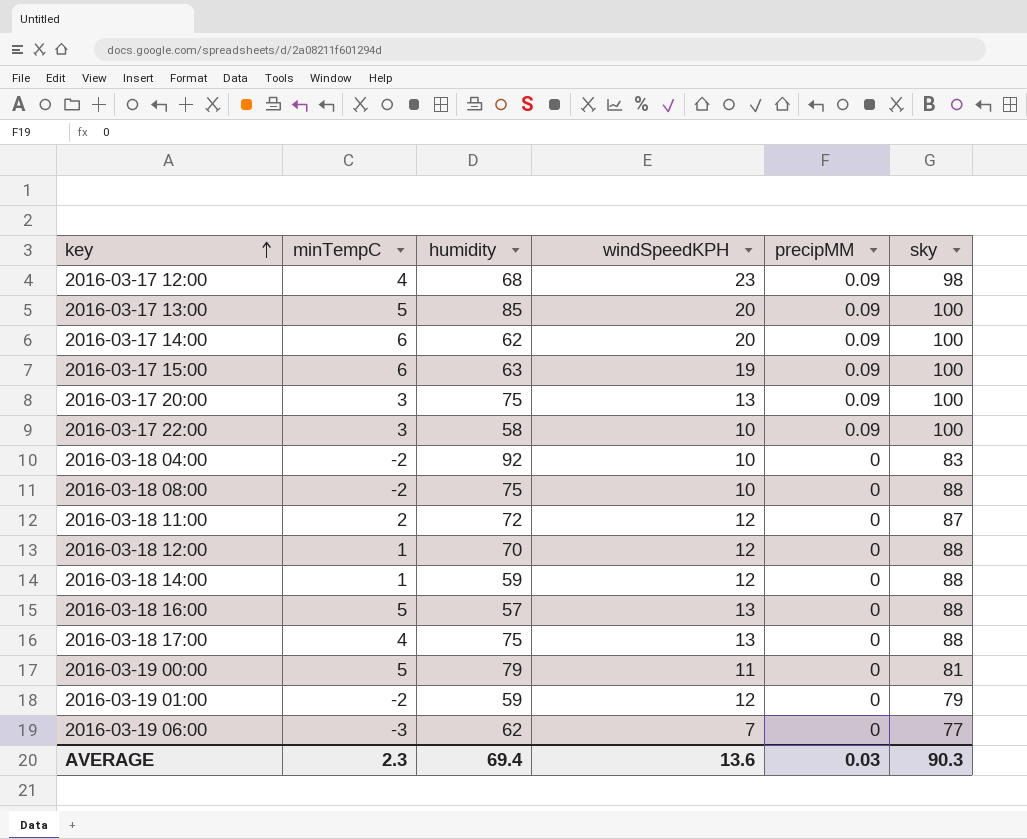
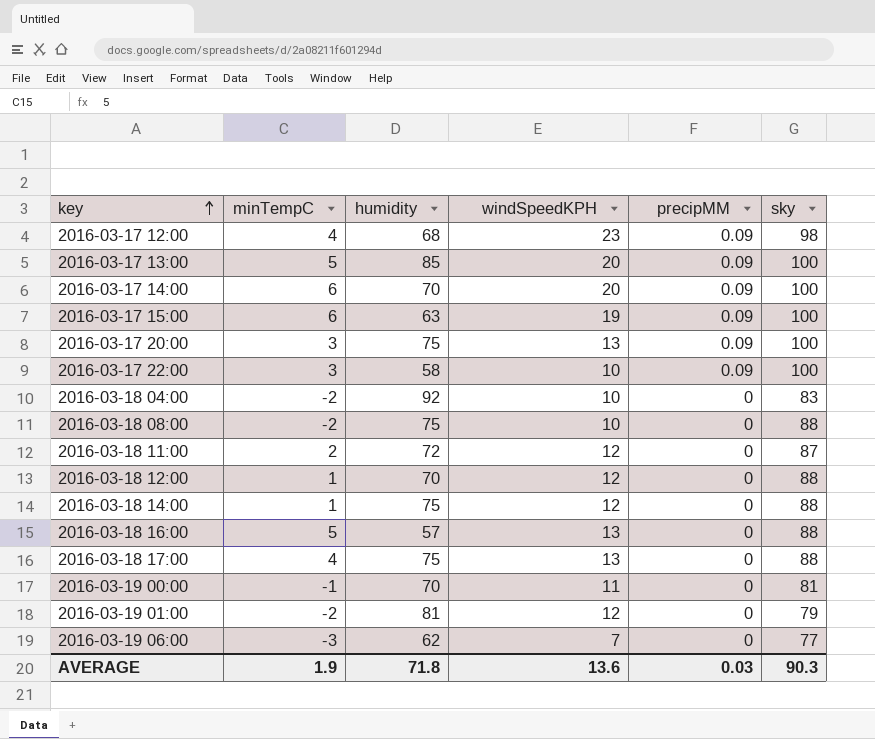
2016-03-17 14:00 | humidity: 62 -> 70
2016-03-18 14:00 | humidity: 59 -> 75
2016-03-19 00:00 | minTempC: 5 -> -1
2016-03-19 00:00 | humidity: 79 -> 70
2016-03-19 01:00 | humidity: 59 -> 81
AVERAGE | minTempC: 2.3 -> 1.9
AVERAGE | humidity: 69.4 -> 71.8

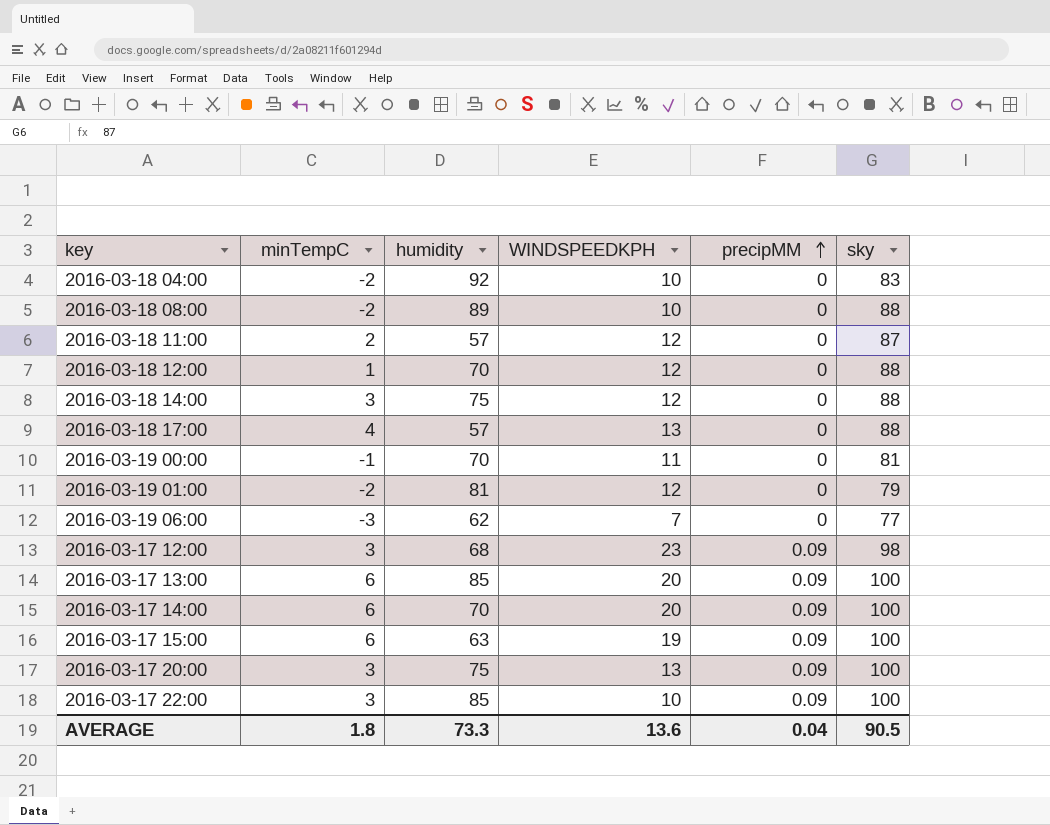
row order: key ascending -> precipMM ascending
column name: windSpeedKPH -> WINDSPEEDKPH
row 2016-03-18 16:00: 5 | 57 | 13 | 0 | 88 -> none
2016-03-18 08:00 | humidity: 75 -> 89
2016-03-18 11:00 | humidity: 72 -> 57
2016-03-18 14:00 | minTempC: 1 -> 3
2016-03-18 17:00 | humidity: 75 -> 57
2016-03-17 12:00 | minTempC: 4 -> 3
2016-03-17 13:00 | minTempC: 5 -> 6
2016-03-17 22:00 | humidity: 58 -> 85
AVERAGE | minTempC: 1.9 -> 1.8
AVERAGE | humidity: 71.8 -> 73.3
AVERAGE | precipMM: 0.03 -> 0.04
AVERAGE | sky: 90.3 -> 90.5

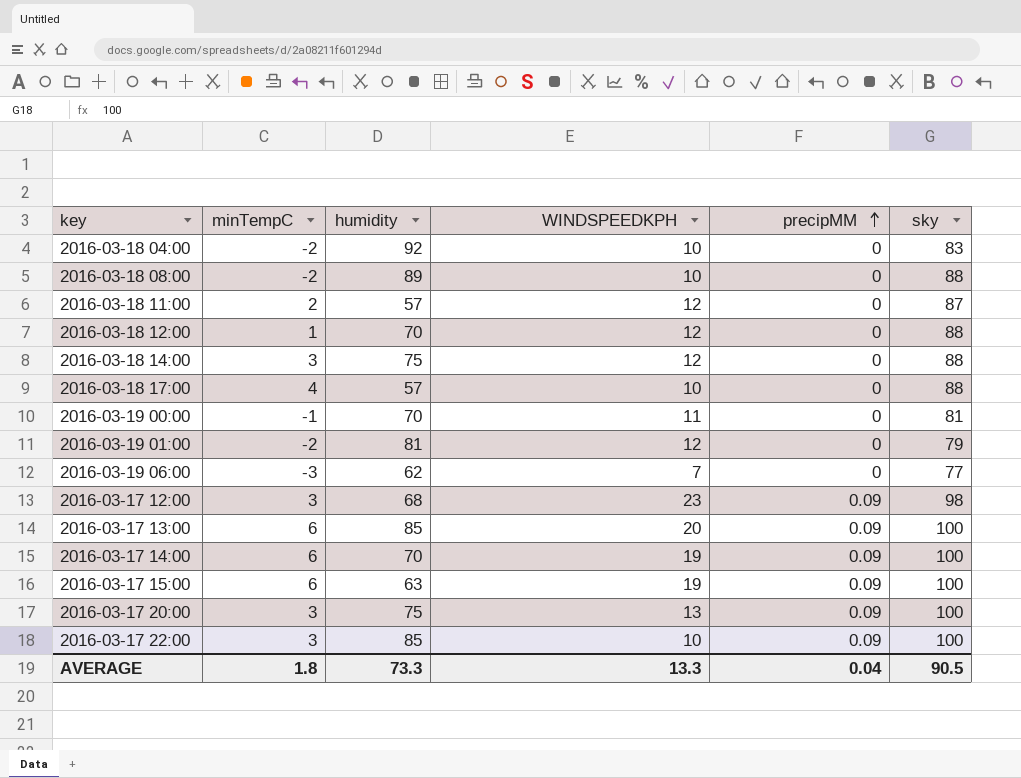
2016-03-18 17:00 | WINDSPEEDKPH: 13 -> 10
2016-03-17 14:00 | WINDSPEEDKPH: 20 -> 19
AVERAGE | WINDSPEEDKPH: 13.6 -> 13.3

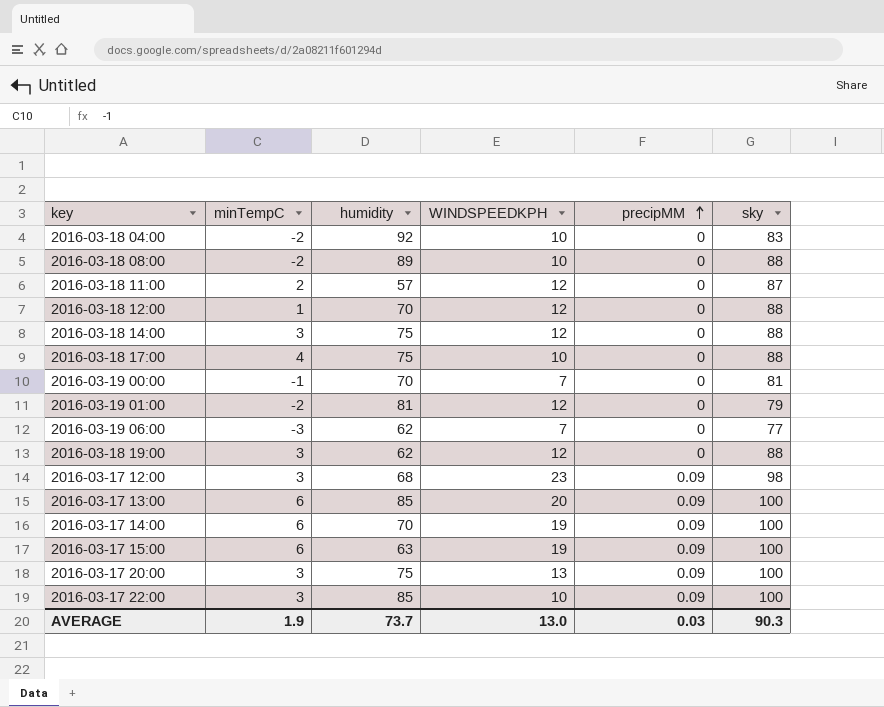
2016-03-18 17:00 | humidity: 57 -> 75
2016-03-19 00:00 | WINDSPEEDKPH: 11 -> 7
row 2016-03-18 19:00: none -> 3 | 62 | 12 | 0 | 88
AVERAGE | minTempC: 1.8 -> 1.9
AVERAGE | humidity: 73.3 -> 73.7
AVERAGE | WINDSPEEDKPH: 13.3 -> 13.0
AVERAGE | precipMM: 0.04 -> 0.03
AVERAGE | sky: 90.5 -> 90.3

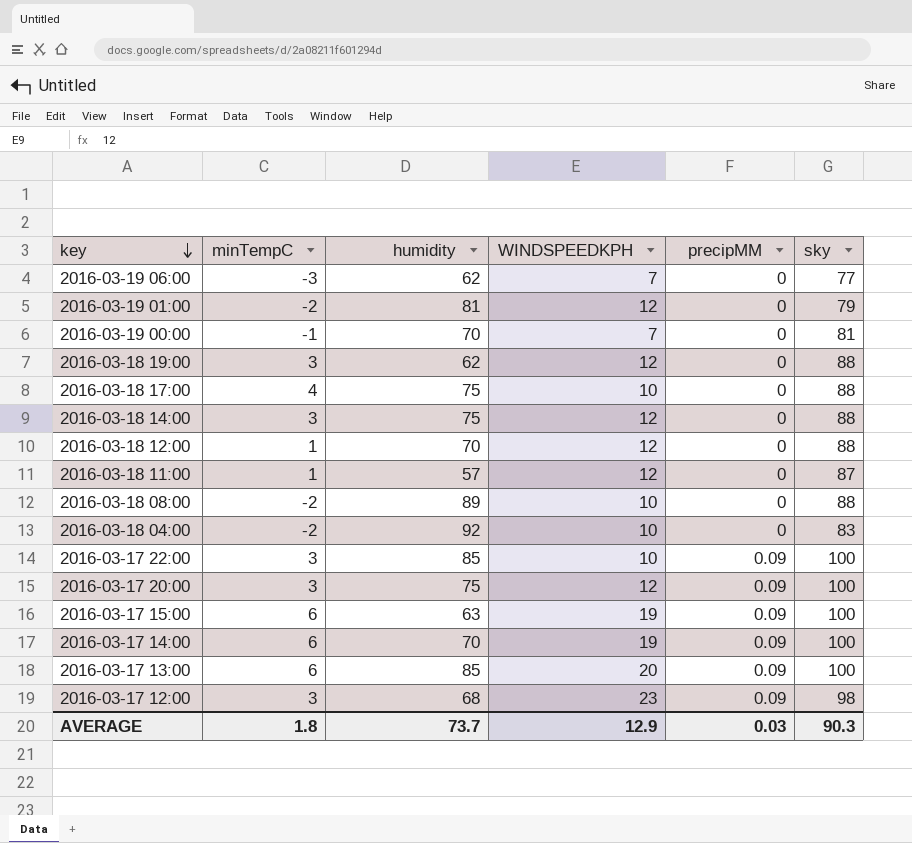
row order: precipMM ascending -> key descending
2016-03-18 11:00 | minTempC: 2 -> 1
2016-03-17 20:00 | WINDSPEEDKPH: 13 -> 12
AVERAGE | minTempC: 1.9 -> 1.8
AVERAGE | WINDSPEEDKPH: 13.0 -> 12.9

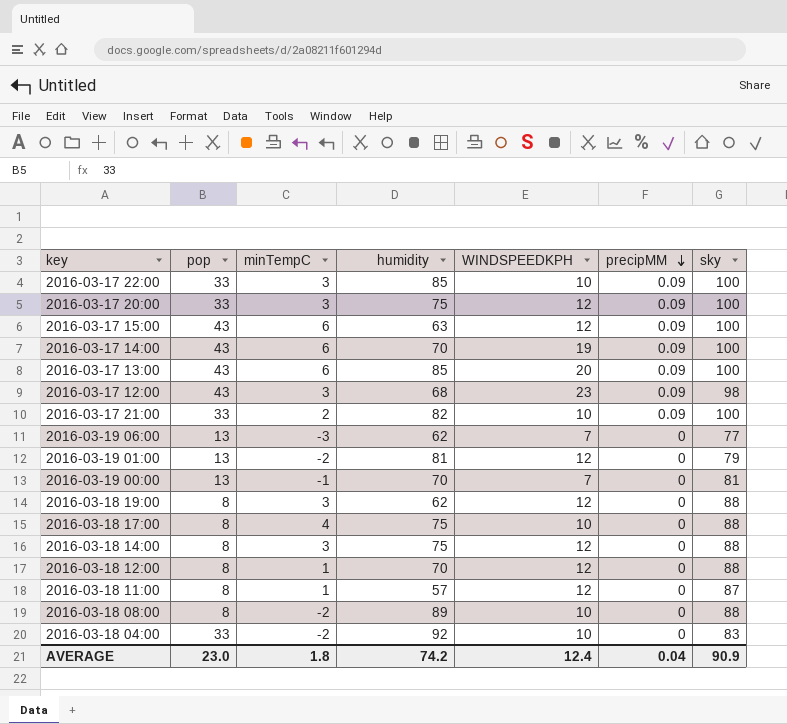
row order: key descending -> precipMM descending
column pop | position: none -> 2
2016-03-17 15:00 | WINDSPEEDKPH: 19 -> 12
row 2016-03-17 21:00: none -> 33 | 2 | 82 | 10 | 0.09 | 100
AVERAGE | humidity: 73.7 -> 74.2
AVERAGE | WINDSPEEDKPH: 12.9 -> 12.4
AVERAGE | precipMM: 0.03 -> 0.04
AVERAGE | sky: 90.3 -> 90.9

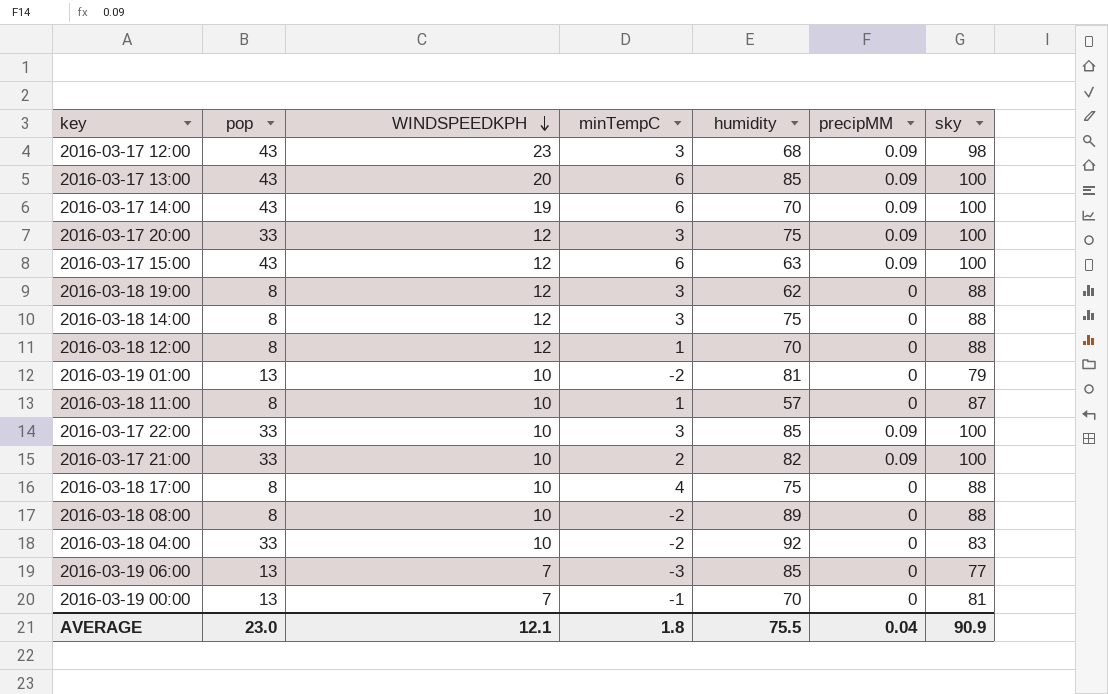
row order: precipMM descending -> WINDSPEEDKPH descending
column WINDSPEEDKPH | position: 5 -> 3
2016-03-19 01:00 | WINDSPEEDKPH: 12 -> 10
2016-03-18 11:00 | WINDSPEEDKPH: 12 -> 10
2016-03-19 06:00 | humidity: 62 -> 85
AVERAGE | WINDSPEEDKPH: 12.4 -> 12.1
AVERAGE | humidity: 74.2 -> 75.5

